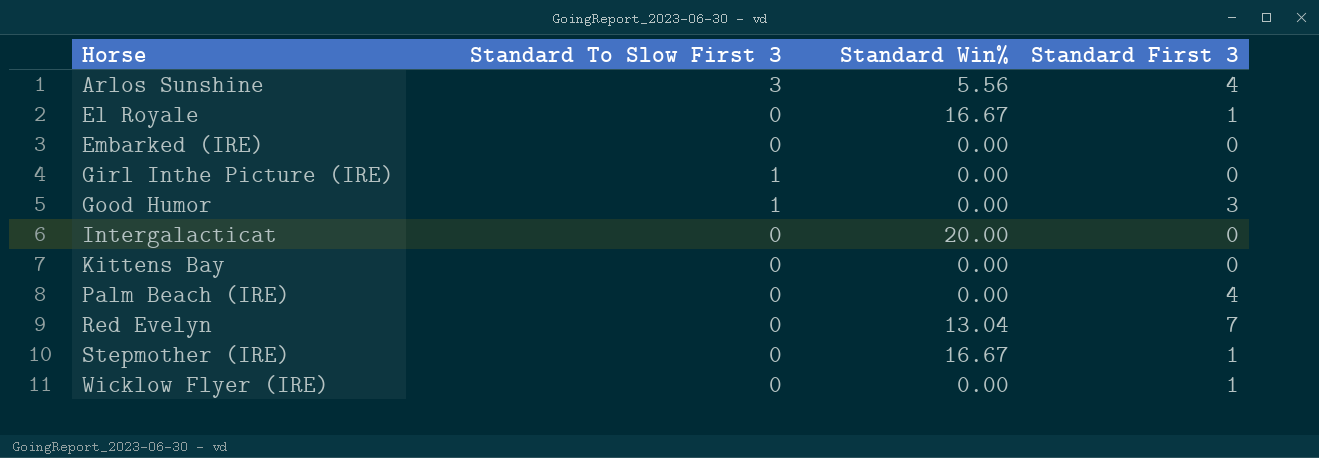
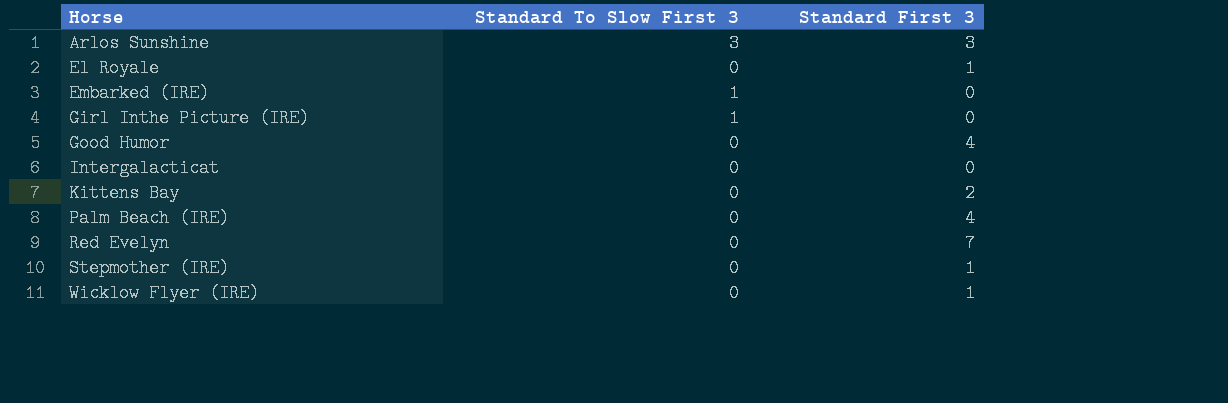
column Standard Win% | position: 3 -> none
Arlos Sunshine | Standard First 3: 4 -> 3
Embarked (IRE) | Standard To Slow First 3: 0 -> 1
Good Humor | Standard To Slow First 3: 1 -> 0
Good Humor | Standard First 3: 3 -> 4
Kittens Bay | Standard First 3: 0 -> 2

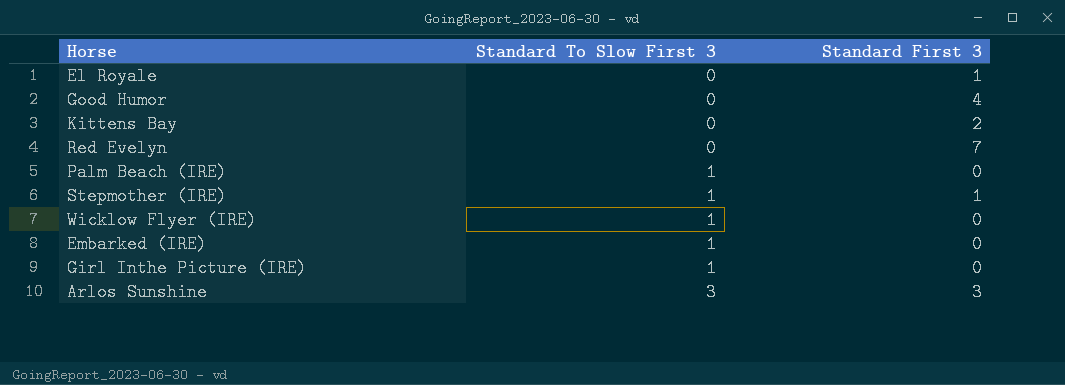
row order: Horse ascending -> Standard To Slow First 3 ascending
row Intergalacticat: 0 | 0 -> none
Palm Beach (IRE) | Standard To Slow First 3: 0 -> 1
Palm Beach (IRE) | Standard First 3: 4 -> 0
Stepmother (IRE) | Standard To Slow First 3: 0 -> 1
Wicklow Flyer (IRE) | Standard To Slow First 3: 0 -> 1
Wicklow Flyer (IRE) | Standard First 3: 1 -> 0

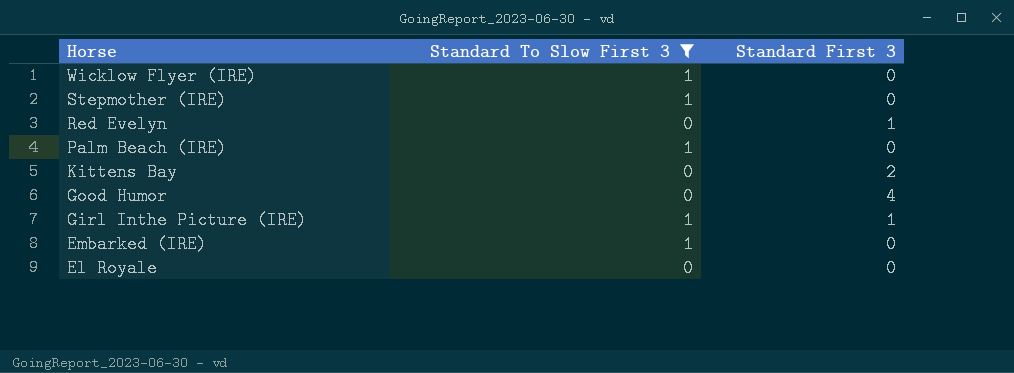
filter: none -> Standard To Slow First 3 != 3
row order: Standard To Slow First 3 ascending -> Horse descending
Stepmother (IRE) | Standard First 3: 1 -> 0
Red Evelyn | Standard First 3: 7 -> 1
Girl Inthe Picture (IRE) | Standard First 3: 0 -> 1
El Royale | Standard First 3: 1 -> 0

